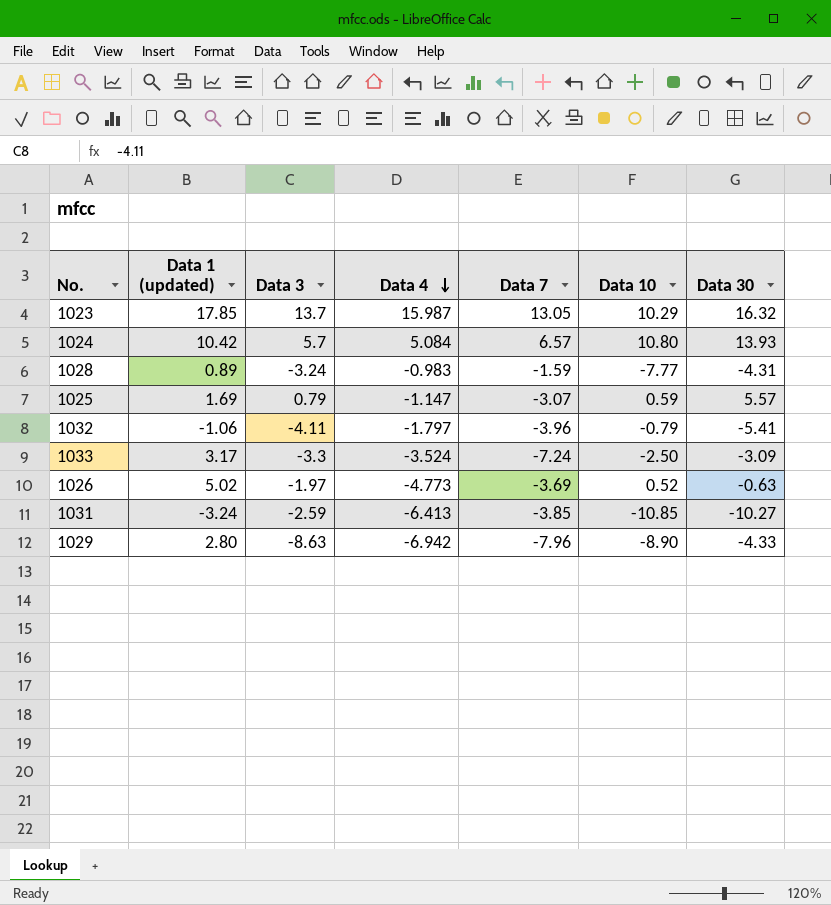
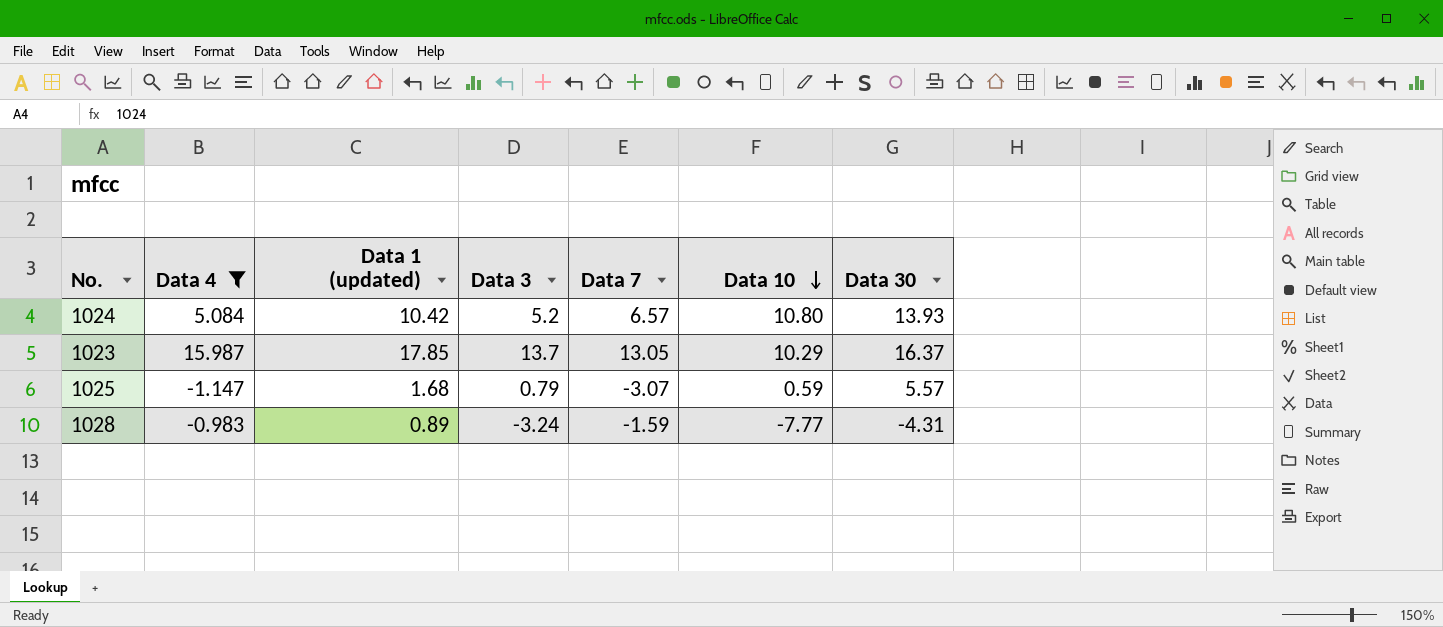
filter: none -> Data 4 >= -1.147
row order: Data 4 descending -> Data 10 descending
column Data 4 | position: 4 -> 2
1024 | Data 3: 5.7 -> 5.2
1023 | Data 30: 16.32 -> 16.37
1025 | Data 1 (updated): 1.69 -> 1.68

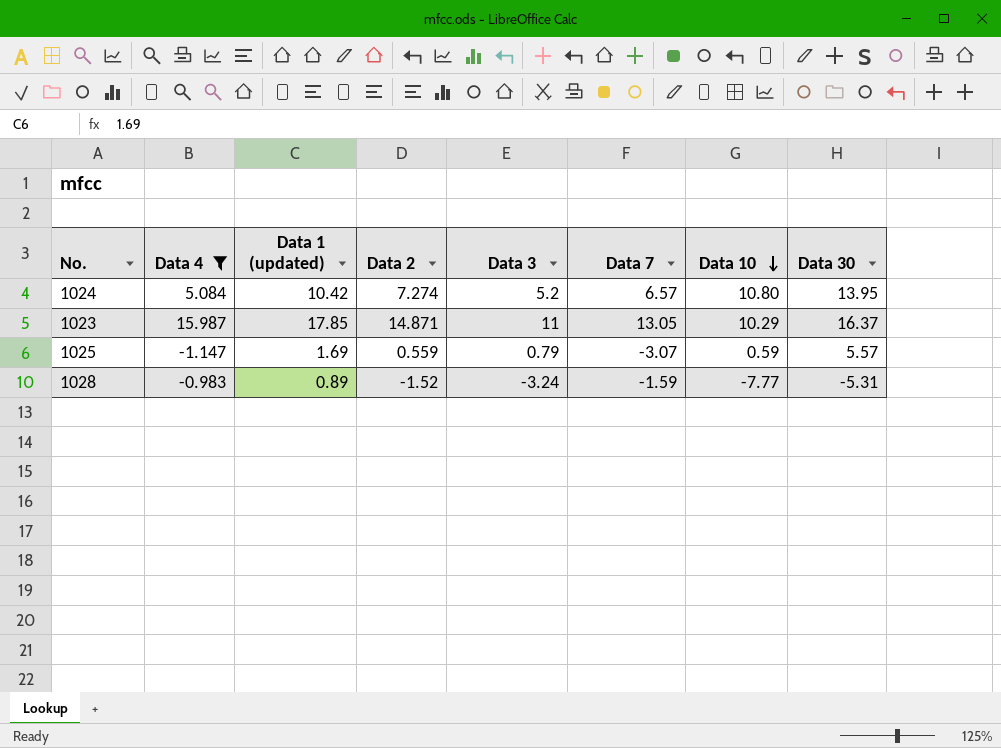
column Data 2 | position: none -> 4
1024 | Data 30: 13.93 -> 13.95
1023 | Data 3: 13.7 -> 11
1025 | Data 1 (updated): 1.68 -> 1.69
1028 | Data 30: -4.31 -> -5.31

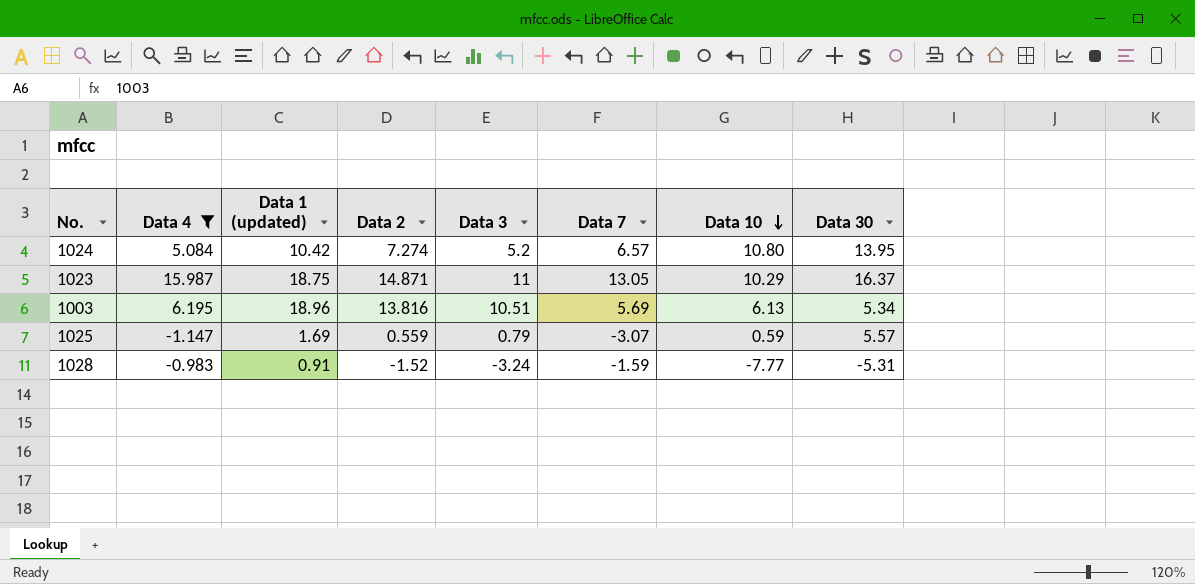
1023 | Data 1 (updated): 17.85 -> 18.75
row 1003: none -> 6.195 | 18.96 | 13.816 | 10.51 | 5.69 | 6.13 | 5.34
1028 | Data 1 (updated): 0.89 -> 0.91

